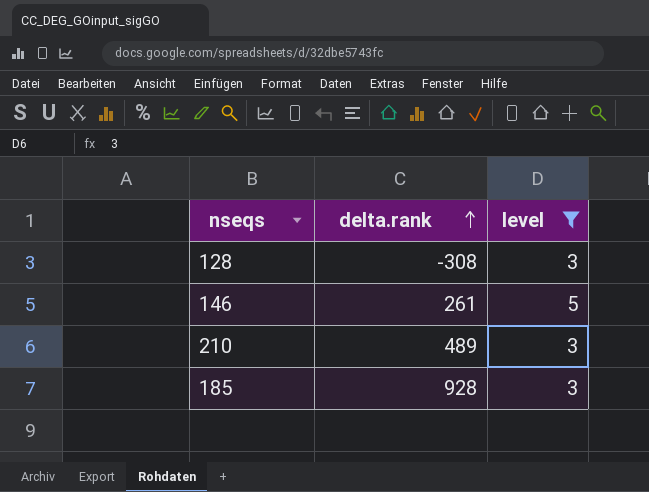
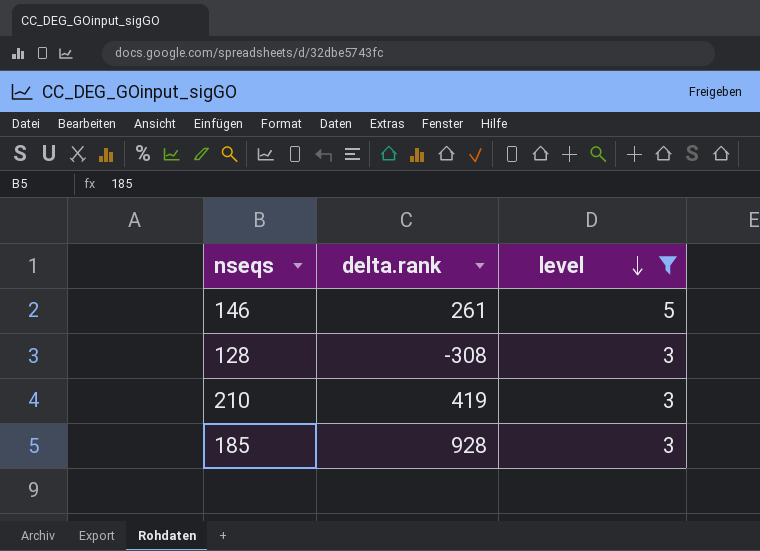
row order: delta.rank ascending -> level descending
210 | delta.rank: 489 -> 419

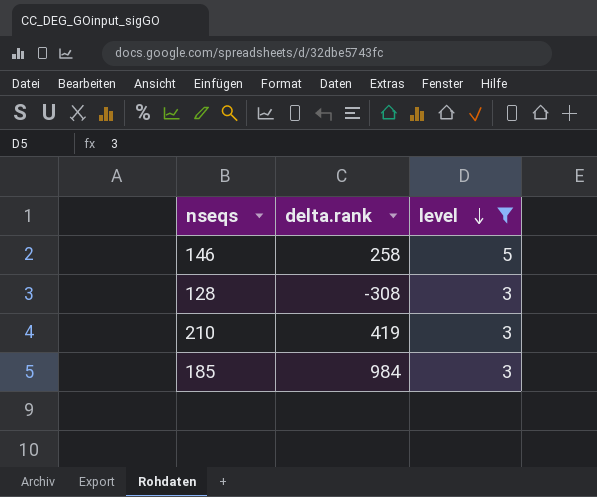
146 | delta.rank: 261 -> 258
185 | delta.rank: 928 -> 984

